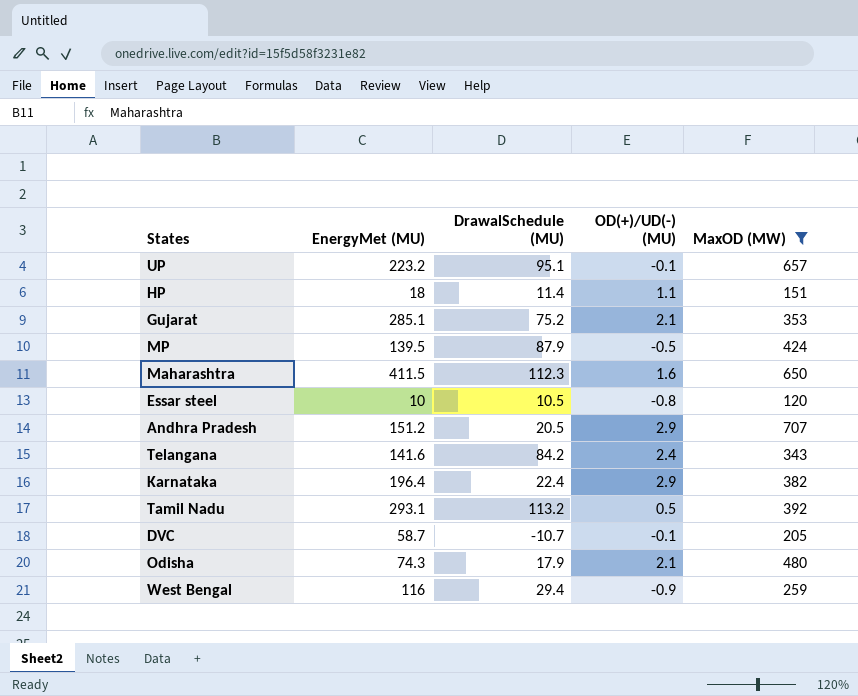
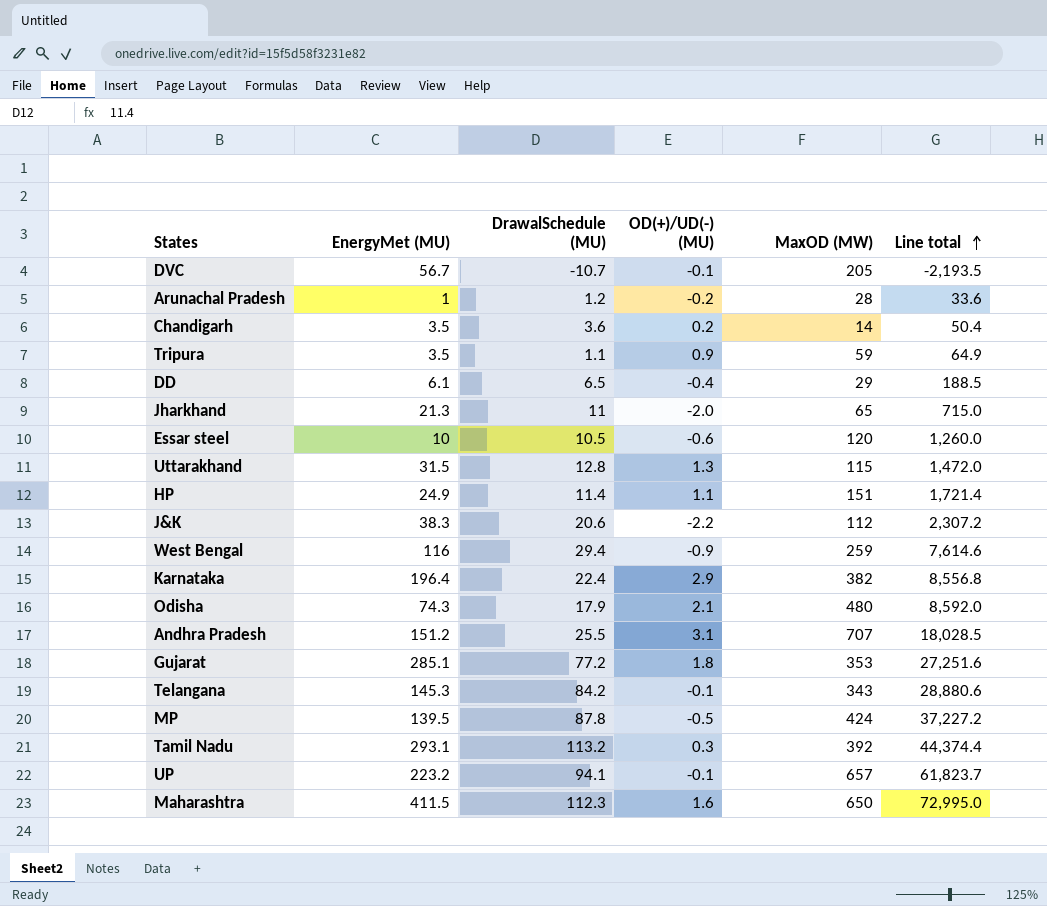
filter: MaxOD (MW) >= 120 -> none
row order: none -> Line total ascending
column Line total | formula: none -> [DrawalSchedule (MU)] * [MaxOD (MW)]
DVC | EnergyMet (MU): 58.7 -> 56.7
Essar steel | OD(+)/UD(-) (MU): -0.8 -> -0.6
HP | EnergyMet (MU): 18 -> 24.9
Andhra Pradesh | DrawalSchedule (MU): 20.5 -> 25.5
Andhra Pradesh | OD(+)/UD(-) (MU): 2.9 -> 3.1
Gujarat | DrawalSchedule (MU): 75.2 -> 77.2
Gujarat | OD(+)/UD(-) (MU): 2.1 -> 1.8
Telangana | EnergyMet (MU): 141.6 -> 145.3
Telangana | OD(+)/UD(-) (MU): 2.4 -> -0.1
MP | DrawalSchedule (MU): 87.9 -> 87.8
Tamil Nadu | OD(+)/UD(-) (MU): 0.5 -> 0.3
UP | DrawalSchedule (MU): 95.1 -> 94.1

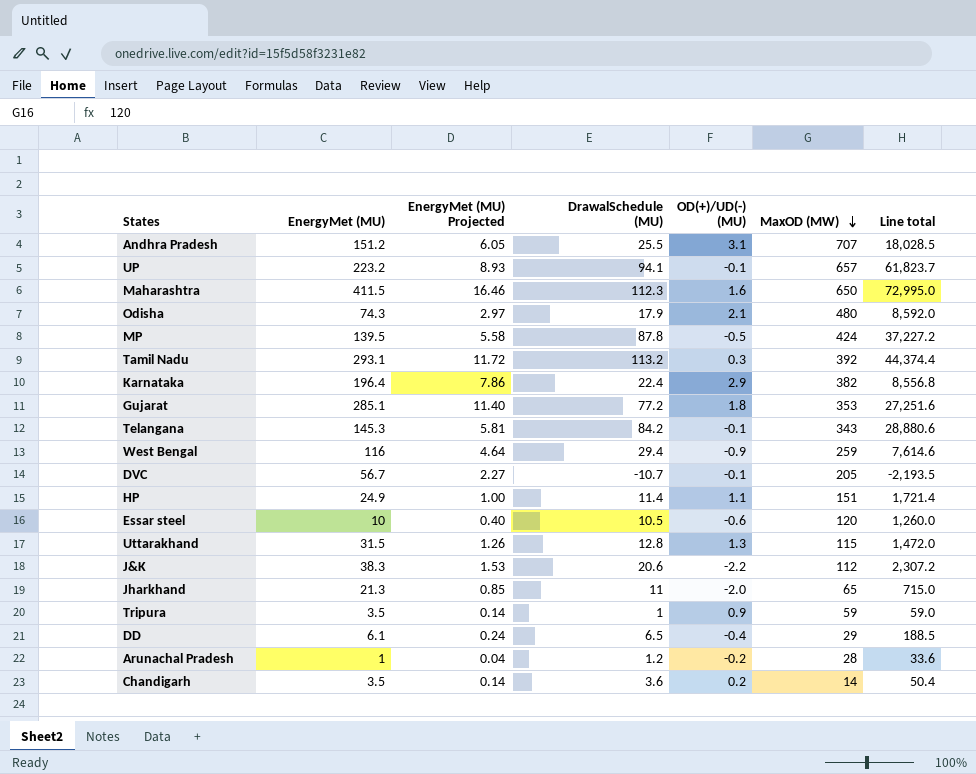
row order: Line total ascending -> MaxOD (MW) descending
column EnergyMet (MU) Projected | formula: none -> [EnergyMet (MU)] * 0.04
Tripura | DrawalSchedule (MU): 1.1 -> 1
Tripura | Line total: 64.9 -> 59.0

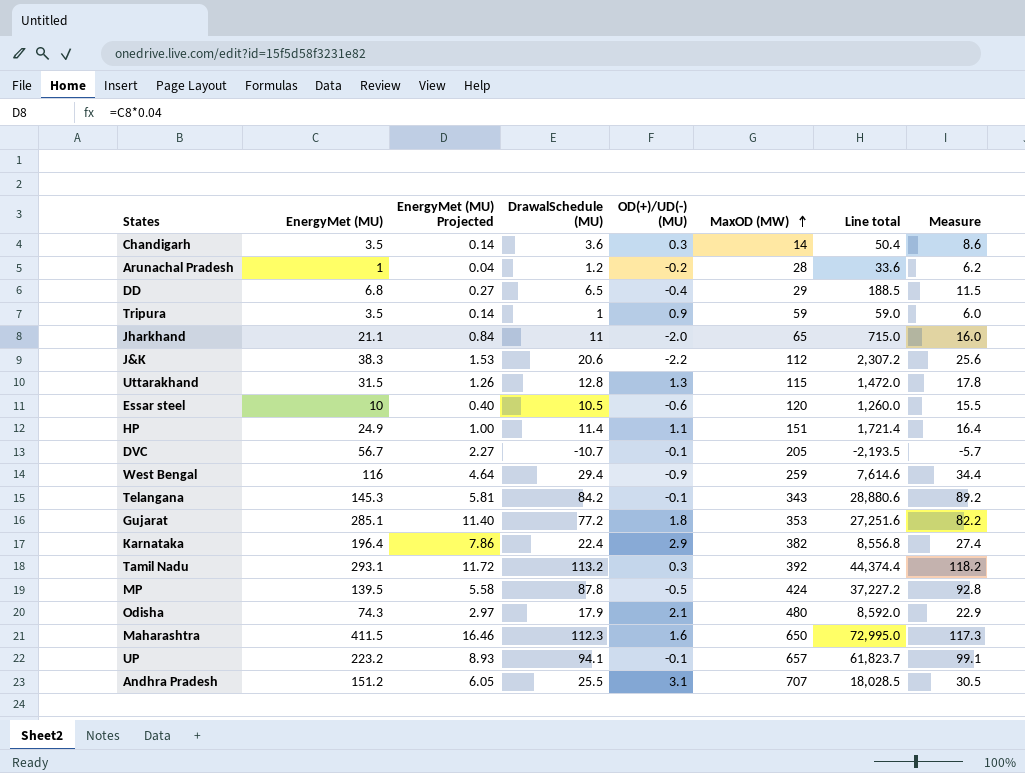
row order: MaxOD (MW) descending -> MaxOD (MW) ascending
column Measure | formula: none -> [DrawalSchedule (MU)] + 5
Chandigarh | OD(+)/UD(-) (MU): 0.2 -> 0.3
DD | EnergyMet (MU): 6.1 -> 6.8
DD | EnergyMet (MU) Projected: 0.24 -> 0.27
Jharkhand | EnergyMet (MU): 21.3 -> 21.1
Jharkhand | EnergyMet (MU) Projected: 0.85 -> 0.84

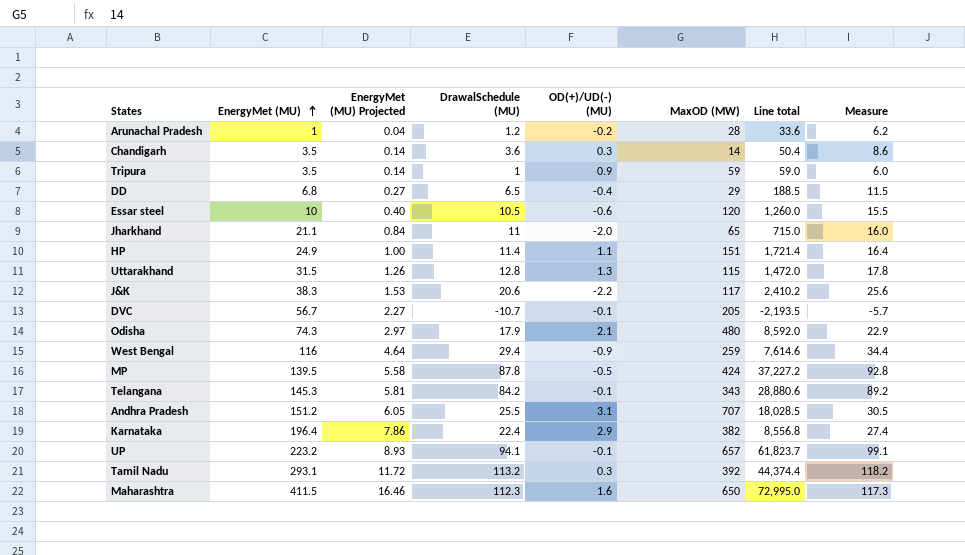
row order: MaxOD (MW) ascending -> EnergyMet (MU) ascending
row Gujarat: 285.1 | 11.40 | 77.2 | 1.8 | 353 | 27,251.6 | 82.2 -> none
J&K | MaxOD (MW): 112 -> 117
J&K | Line total: 2,307.2 -> 2,410.2

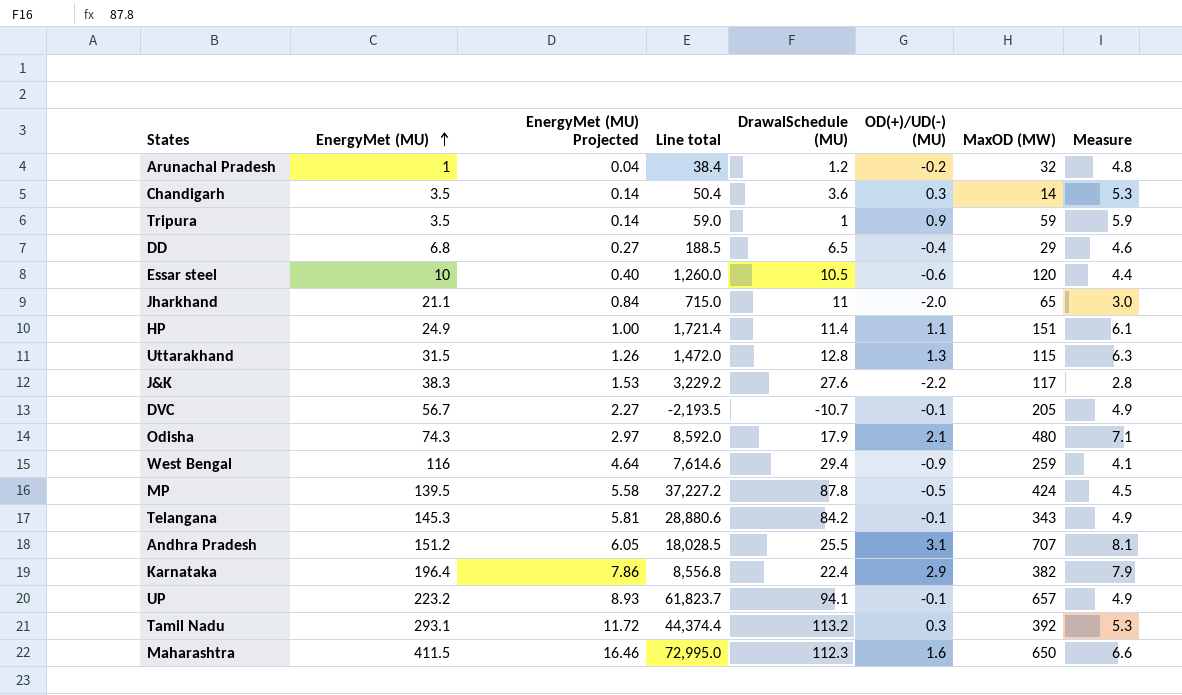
column Line total | position: 7 -> 4
column Measure | formula: [DrawalSchedule (MU)] + 5 -> [OD(+)/UD(-) (MU)] + 5
Arunachal Pradesh | Line total: 33.6 -> 38.4
Arunachal Pradesh | MaxOD (MW): 28 -> 32
J&K | Line total: 2,410.2 -> 3,229.2
J&K | DrawalSchedule (MU): 20.6 -> 27.6

